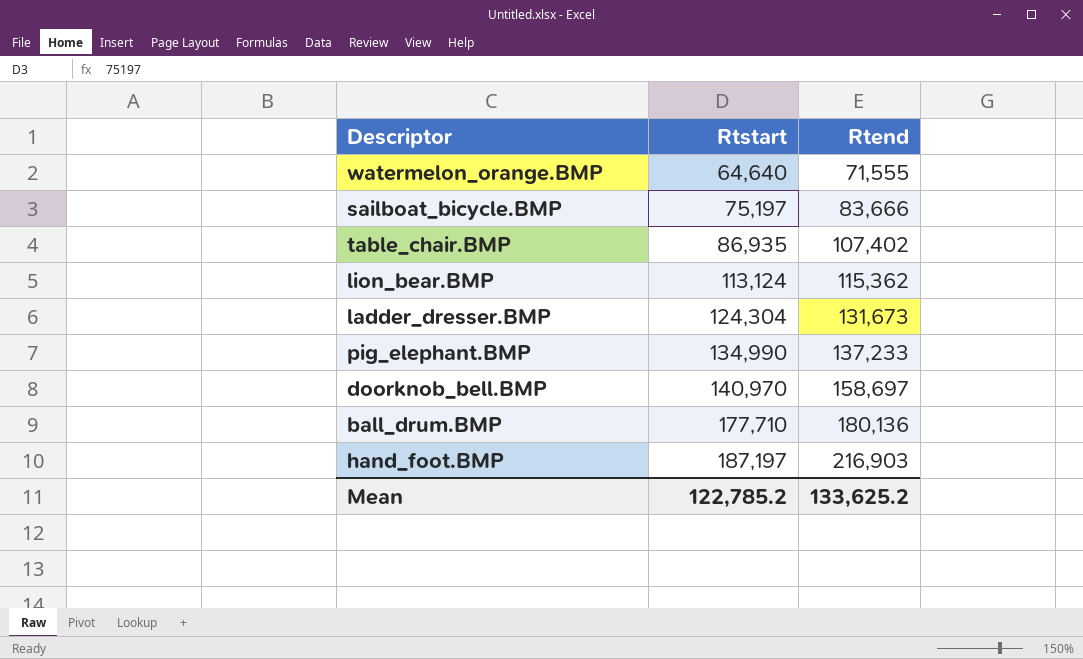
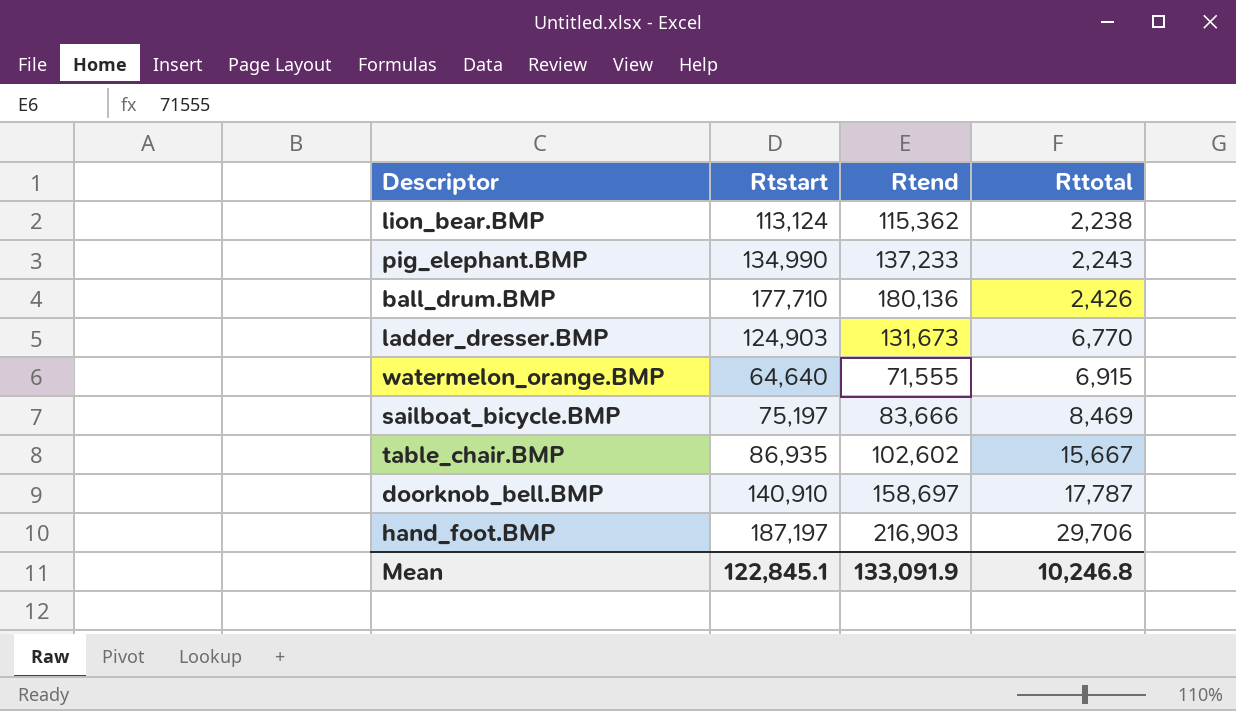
row order: Rtstart ascending -> Rttotal ascending
column Rttotal | formula: none -> [Rtend] - [Rtstart]
ladder_dresser.BMP | Rtstart: 124,304 -> 124,903
table_chair.BMP | Rtend: 107,402 -> 102,602
doorknob_bell.BMP | Rtstart: 140,970 -> 140,910
Mean | Rtstart: 122,785.2 -> 122,845.1
Mean | Rtend: 133,625.2 -> 133,091.9

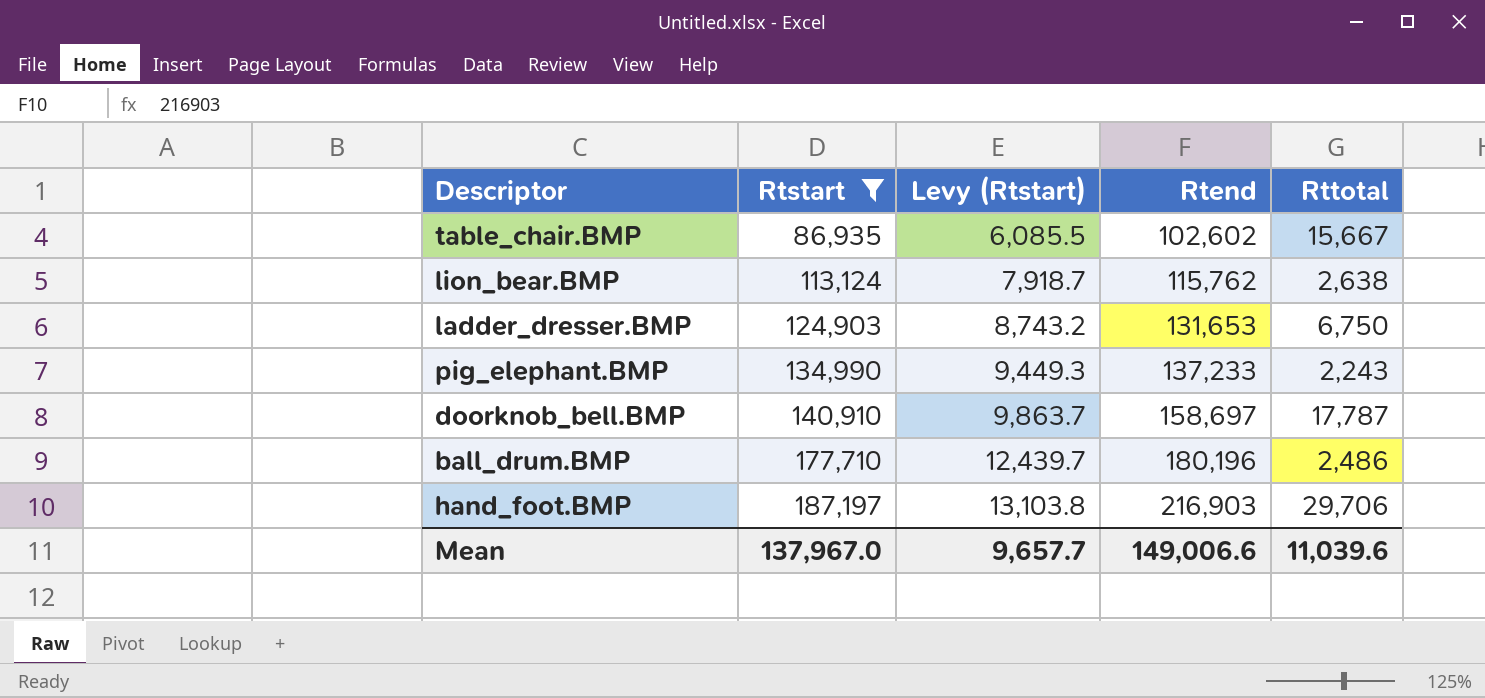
filter: none -> Rtstart >= 86,935
row order: Rttotal ascending -> Rtstart ascending
column Levy (Rtstart) | formula: none -> [Rtstart] * 0.07
lion_bear.BMP | Rtend: 115,362 -> 115,762
lion_bear.BMP | Rttotal: 2,238 -> 2,638
ladder_dresser.BMP | Rtend: 131,673 -> 131,653
ladder_dresser.BMP | Rttotal: 6,770 -> 6,750
ball_drum.BMP | Rtend: 180,136 -> 180,196
ball_drum.BMP | Rttotal: 2,426 -> 2,486
Mean | Rtstart: 122,845.1 -> 137,967.0
Mean | Rtend: 133,091.9 -> 149,006.6
Mean | Rttotal: 10,246.8 -> 11,039.6

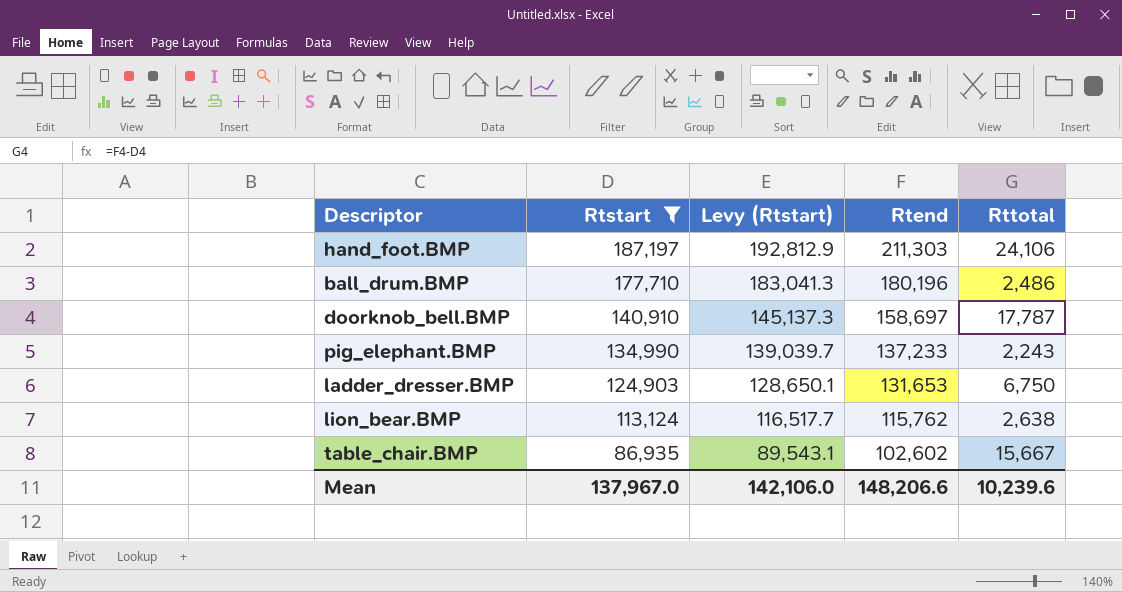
row order: Rtstart ascending -> Rtstart descending
column Levy (Rtstart) | formula: [Rtstart] * 0.07 -> [Rtstart] * 1.03
hand_foot.BMP | Rtend: 216,903 -> 211,303
hand_foot.BMP | Rttotal: 29,706 -> 24,106
Mean | Levy (Rtstart): 9,657.7 -> 142,106.0
Mean | Rtend: 149,006.6 -> 148,206.6
Mean | Rttotal: 11,039.6 -> 10,239.6

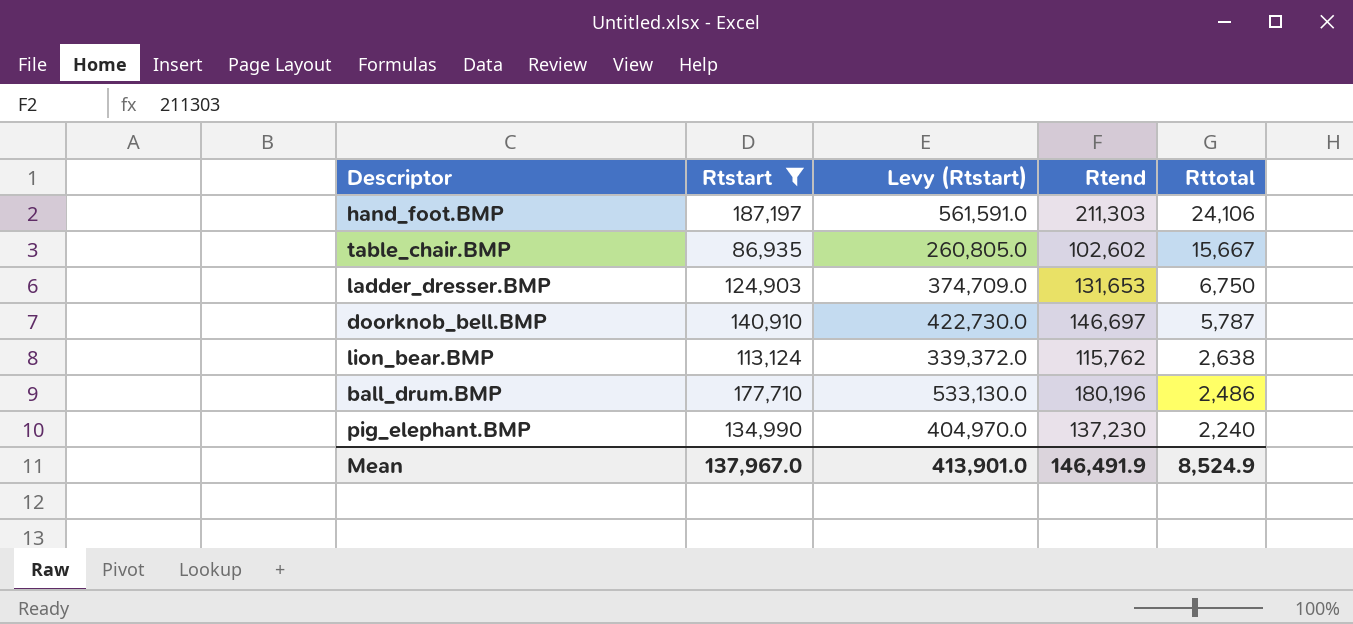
row order: Rtstart descending -> Rttotal descending
column Levy (Rtstart) | formula: [Rtstart] * 1.03 -> [Rtstart] * 3
doorknob_bell.BMP | Rtend: 158,697 -> 146,697
doorknob_bell.BMP | Rttotal: 17,787 -> 5,787
pig_elephant.BMP | Rtend: 137,233 -> 137,230
pig_elephant.BMP | Rttotal: 2,243 -> 2,240
Mean | Levy (Rtstart): 142,106.0 -> 413,901.0
Mean | Rtend: 148,206.6 -> 146,491.9
Mean | Rttotal: 10,239.6 -> 8,524.9

